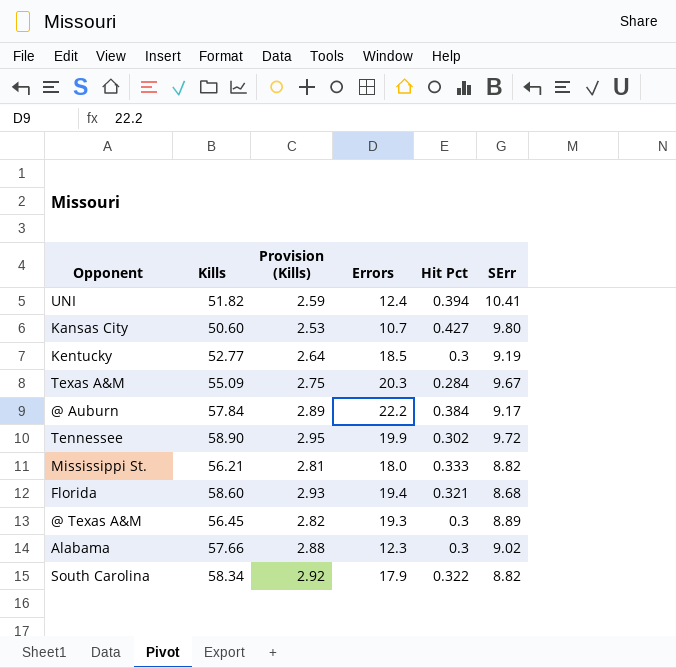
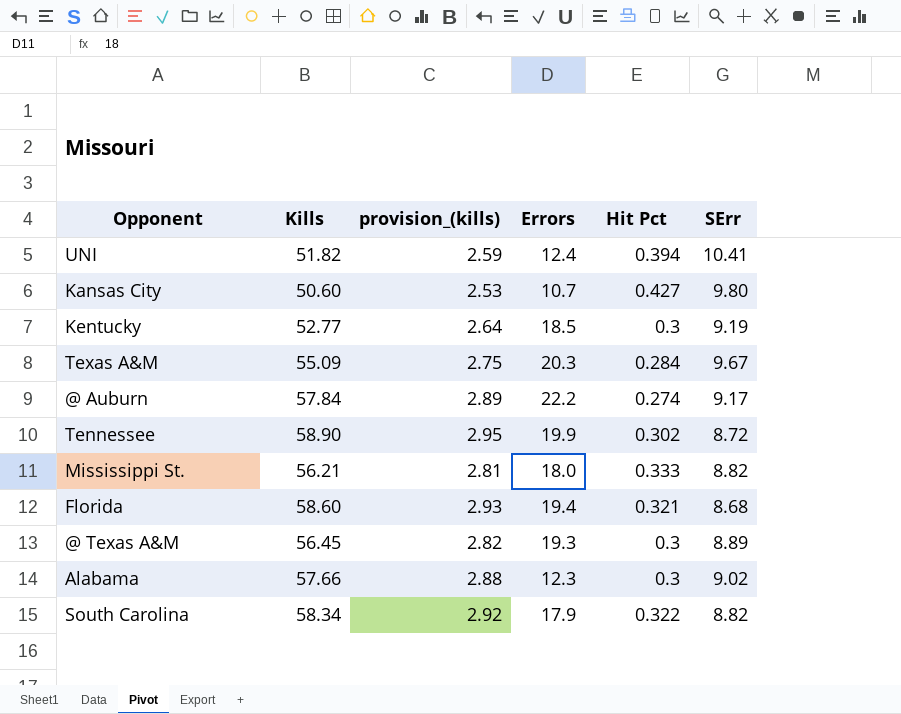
column name: Provision (Kills) -> provision_(kills)
@ Auburn | Hit Pct: 0.384 -> 0.274
Tennessee | SErr: 9.72 -> 8.72

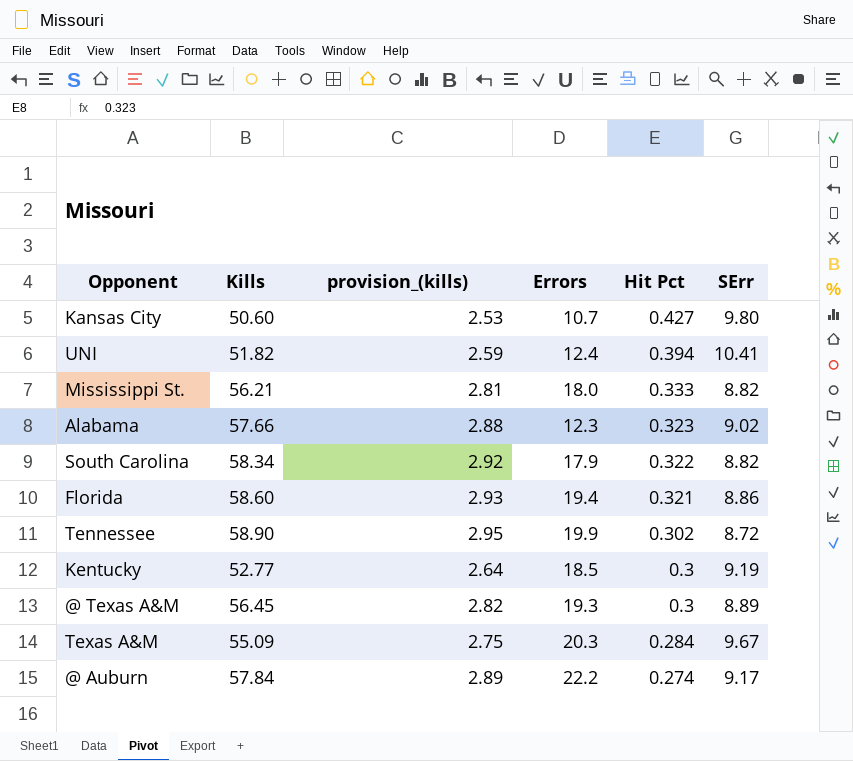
row order: none -> Hit Pct descending
Alabama | Hit Pct: 0.3 -> 0.323
Florida | SErr: 8.68 -> 8.86

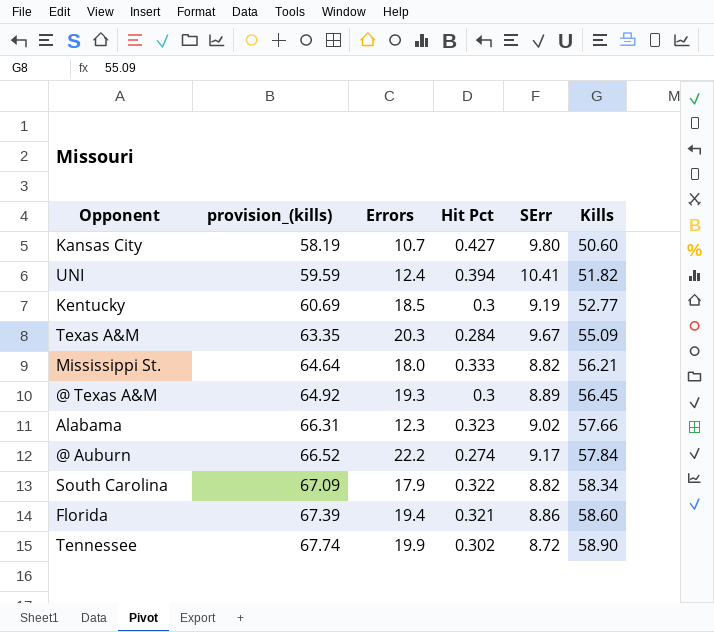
row order: Hit Pct descending -> provision_(kills) ascending
column provision_(kills) | formula: [Kills] * 0.05 -> [Kills] * 1.15
column Kills | position: 2 -> 6

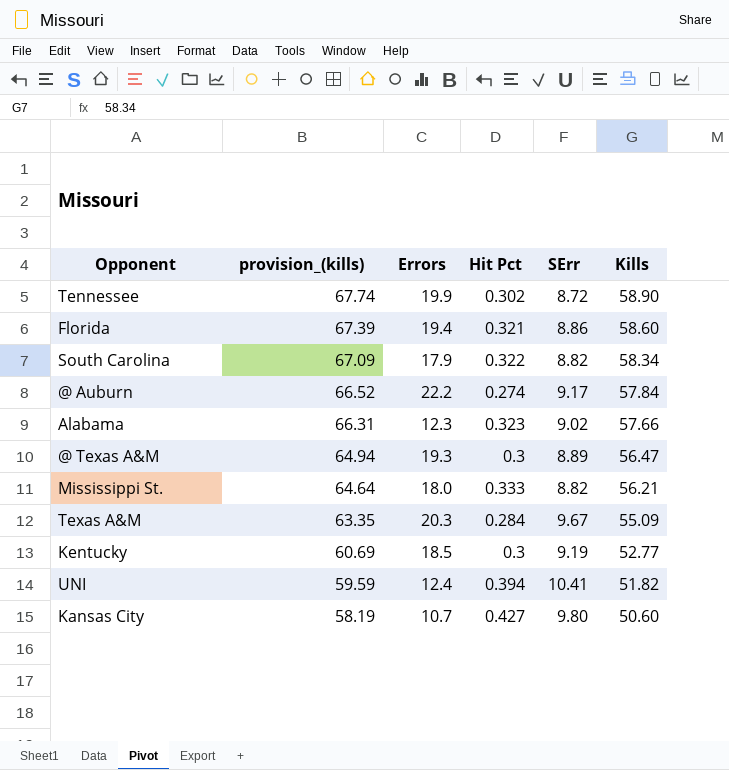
row order: provision_(kills) ascending -> provision_(kills) descending
@ Texas A&M | provision_(kills): 64.92 -> 64.94
@ Texas A&M | Kills: 56.45 -> 56.47

